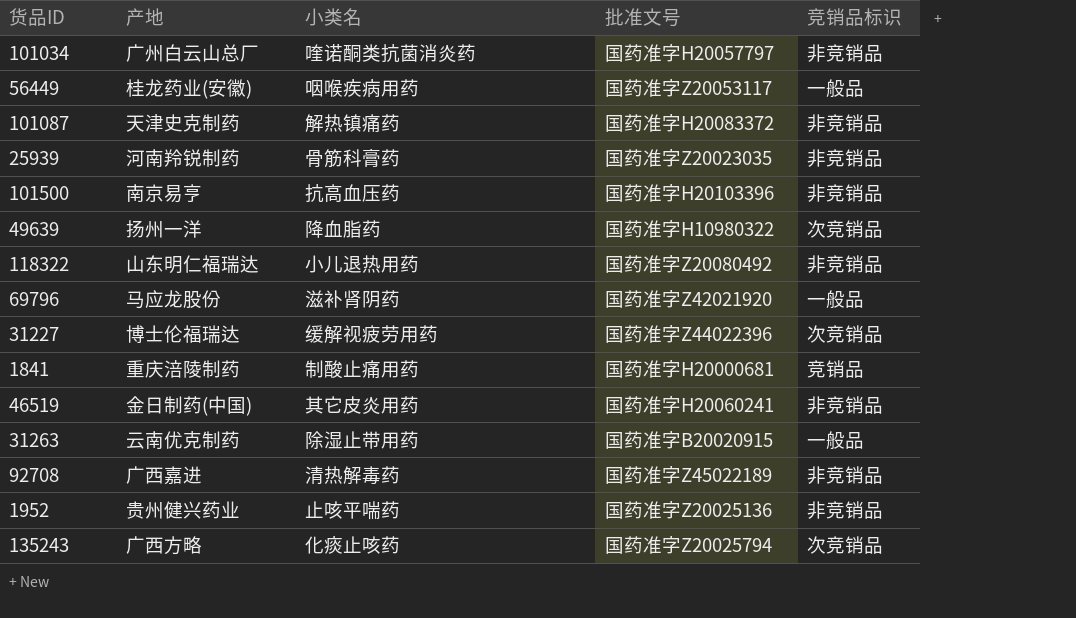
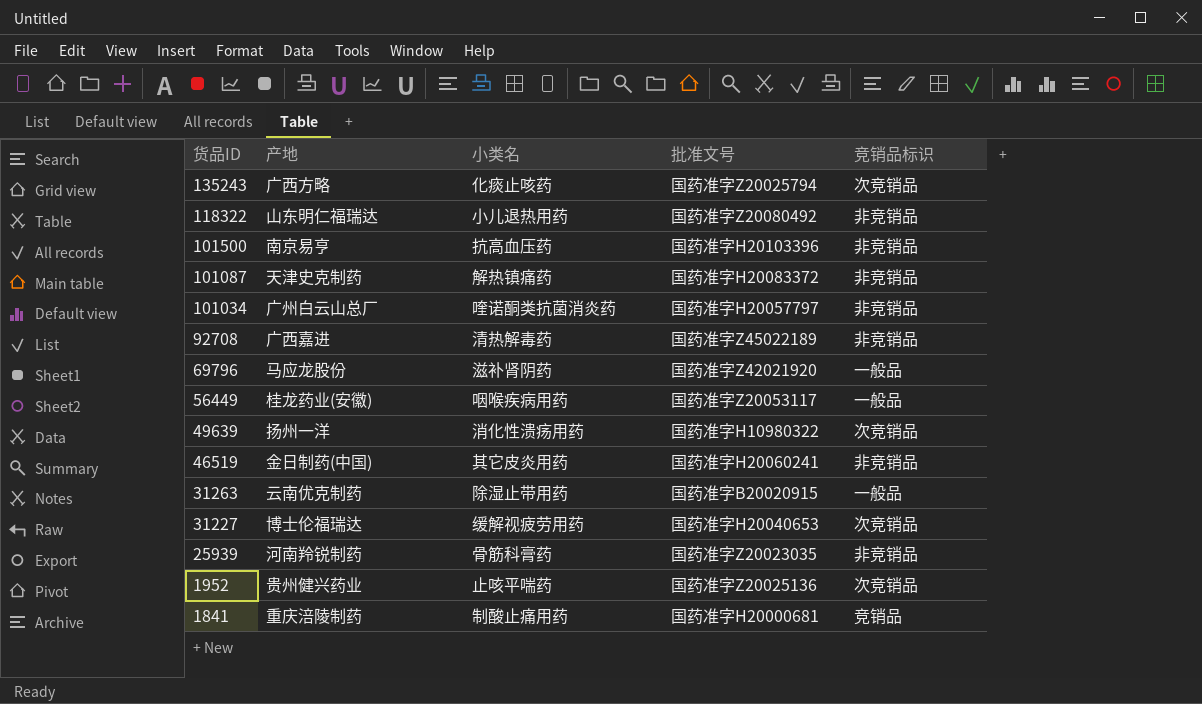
row order: none -> 货品ID descending
49639 | 小类名: 降血脂药 -> 消化性溃疡用药
31227 | 批准文号: 国药准字Z44022396 -> 国药准字H20040653
1952 | 竞销品标识: 非竞销品 -> 次竞销品

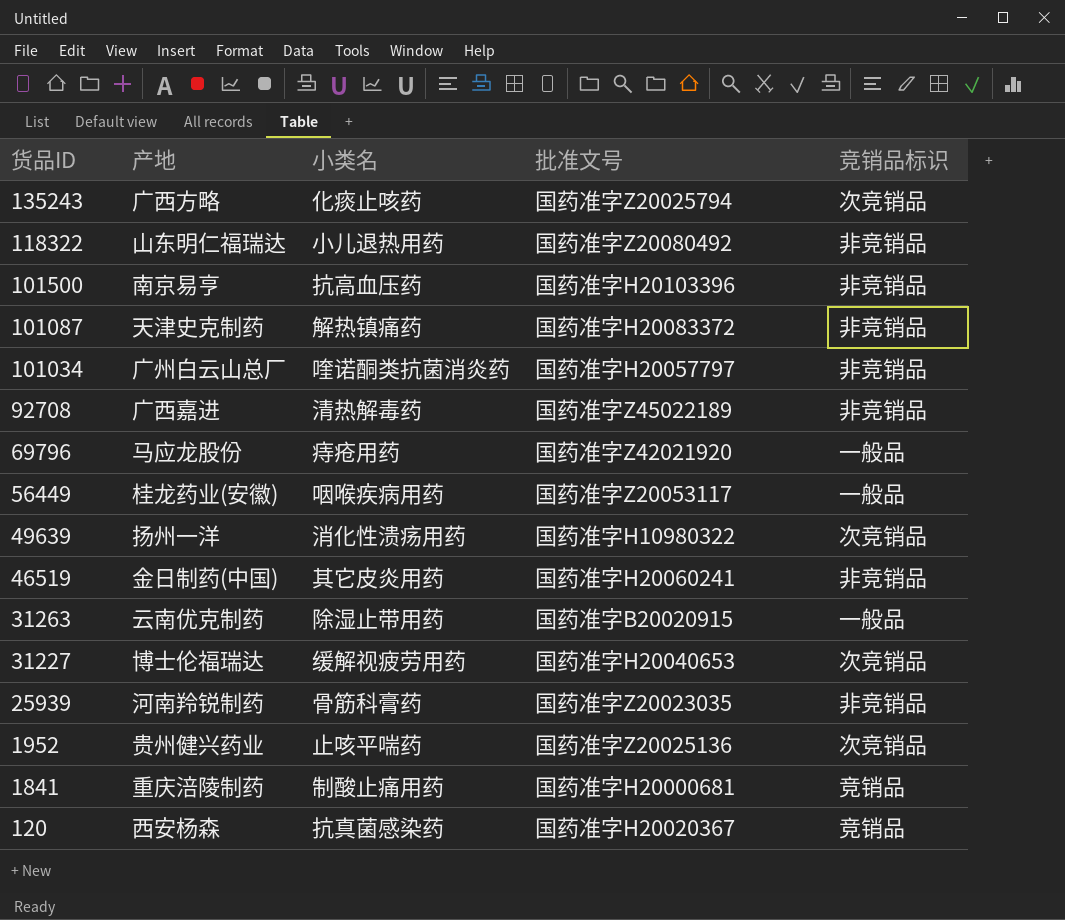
69796 | 小类名: 滋补肾阴药 -> 痔疮用药
row 120: none -> 西安杨森 | 抗真菌感染药 | 国药准字H20020367 | 竞销品

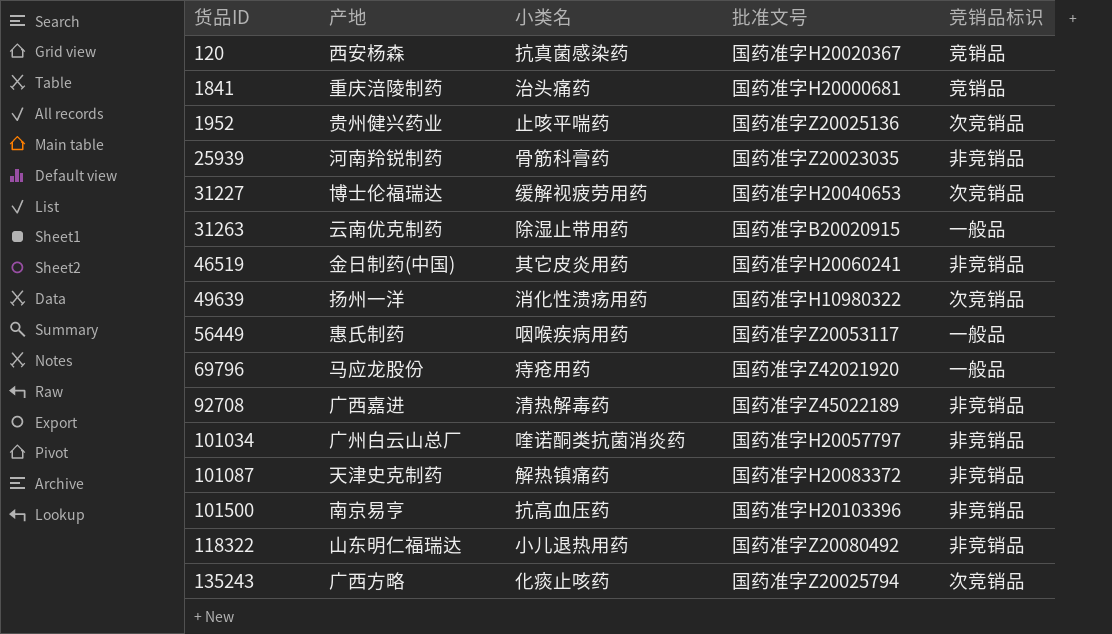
row order: 货品ID descending -> 货品ID ascending
1841 | 小类名: 制酸止痛用药 -> 治头痛药
56449 | 产地: 桂龙药业(安徽) -> 惠氏制药

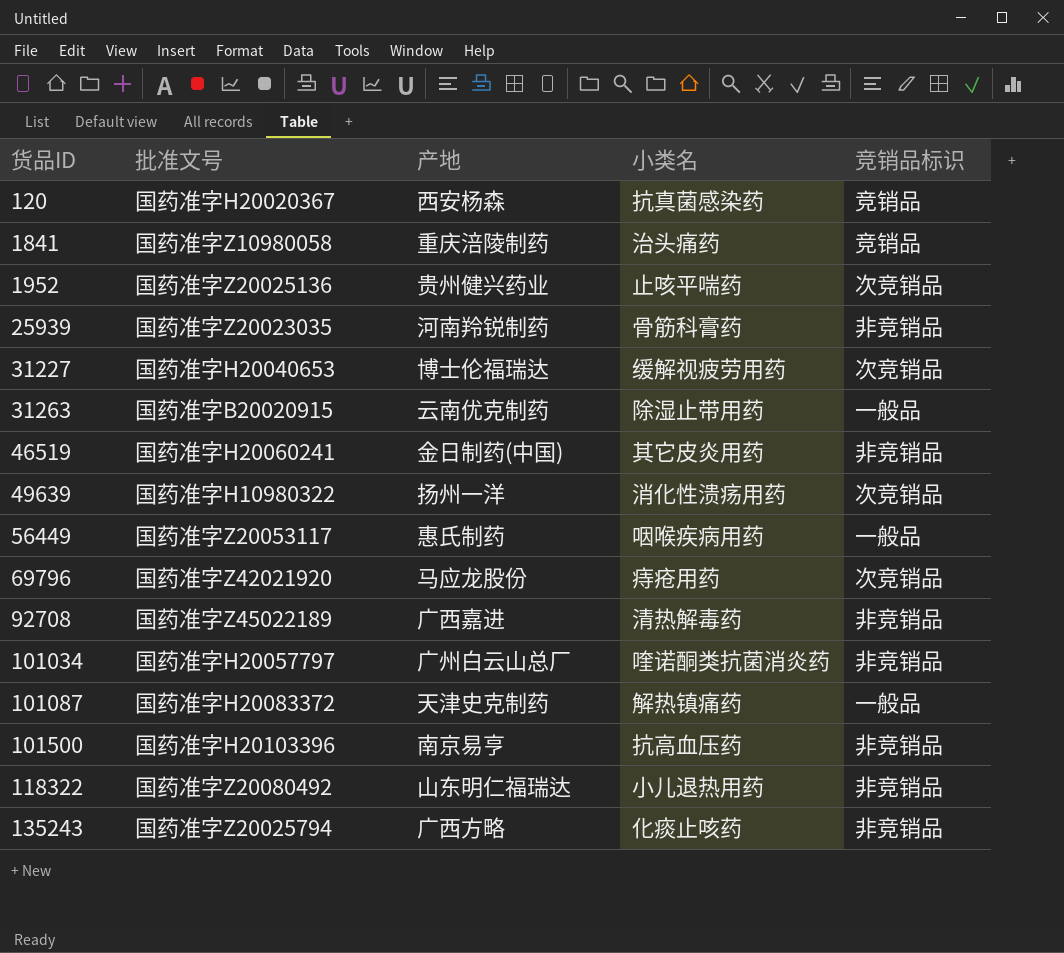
column 批准文号 | position: 4 -> 2
1841 | 批准文号: 国药准字H20000681 -> 国药准字Z10980058
69796 | 竞销品标识: 一般品 -> 次竞销品
101087 | 竞销品标识: 非竞销品 -> 一般品
135243 | 竞销品标识: 次竞销品 -> 非竞销品

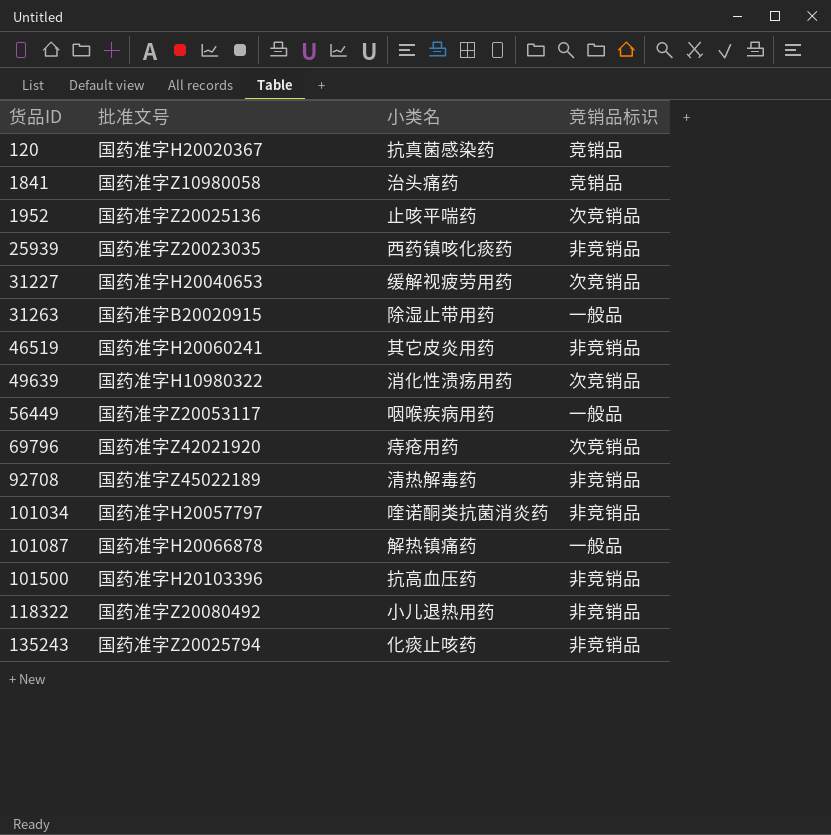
column 产地 | position: 3 -> none
25939 | 小类名: 骨筋科膏药 -> 西药镇咳化痰药
101087 | 批准文号: 国药准字H20083372 -> 国药准字H20066878

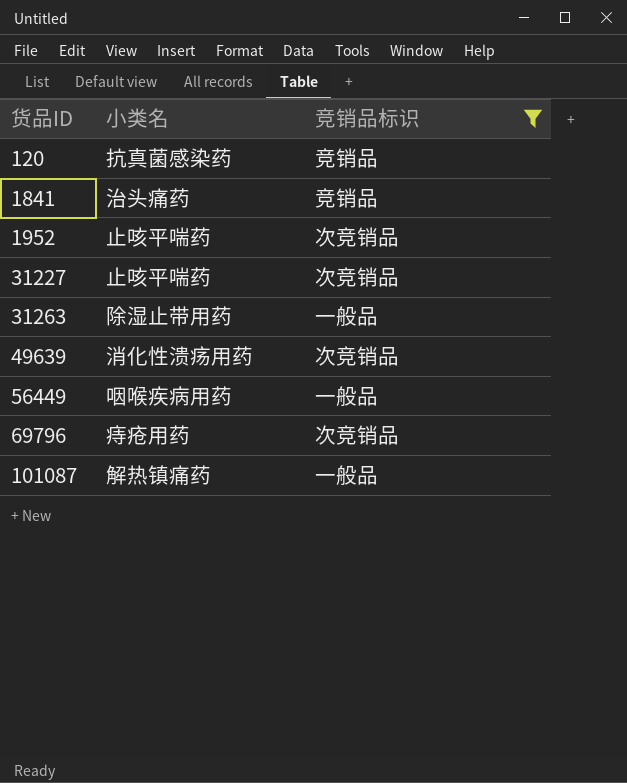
filter: none -> 竞销品标识 != 非竞销品
column 批准文号 | position: 2 -> none
31227 | 小类名: 缓解视疲劳用药 -> 止咳平喘药

